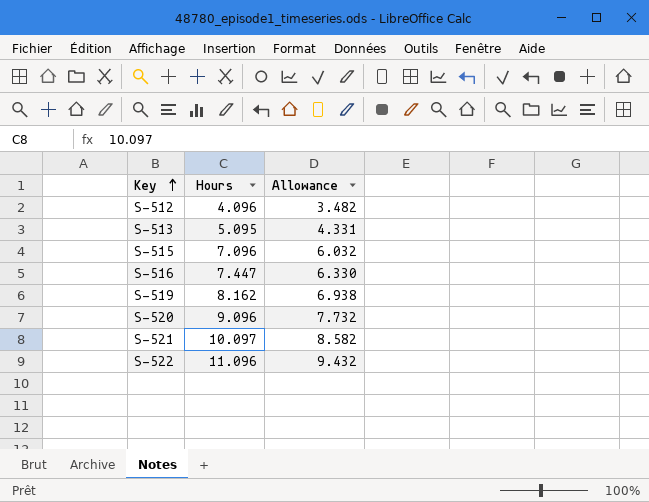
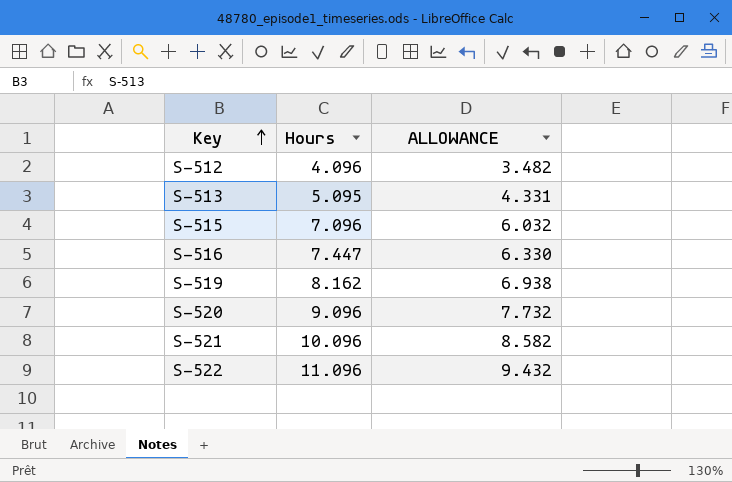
column name: Allowance -> ALLOWANCE
S-521 | Hours: 10.097 -> 10.096

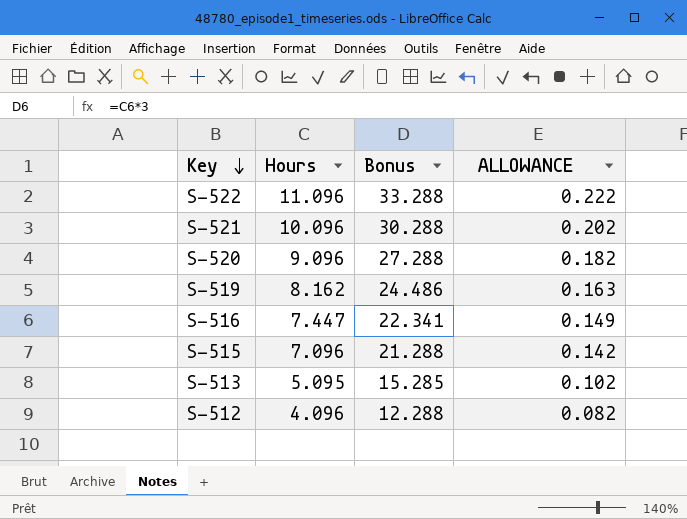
row order: Key ascending -> Key descending
column Bonus | formula: none -> [Hours] * 3
column ALLOWANCE | formula: [Hours] * 0.85 -> [Hours] * 0.02

